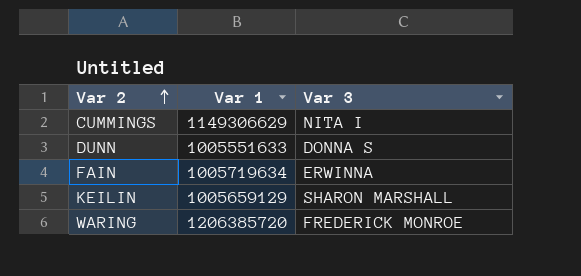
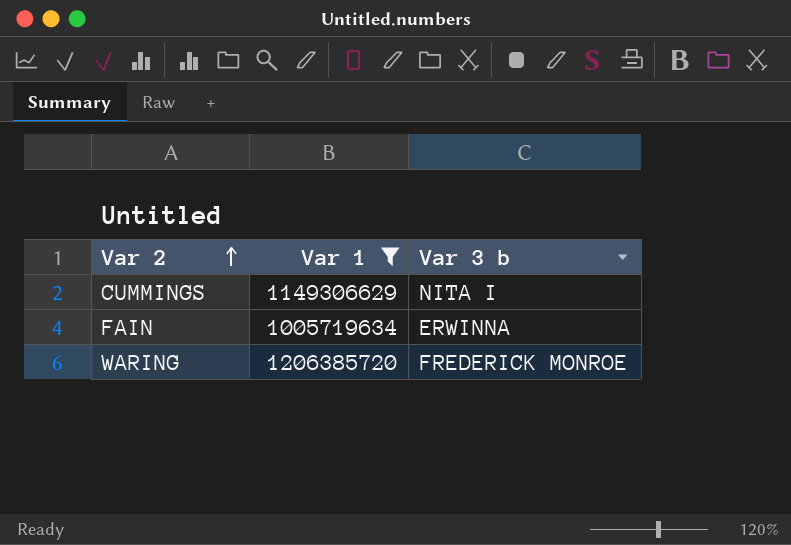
filter: none -> Var 1 >= 1005719634
column name: Var 3 -> Var 3 b

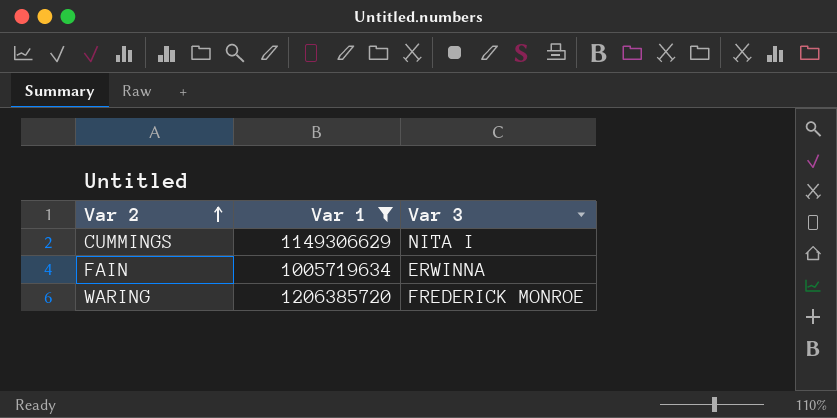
column name: Var 3 b -> Var 3

